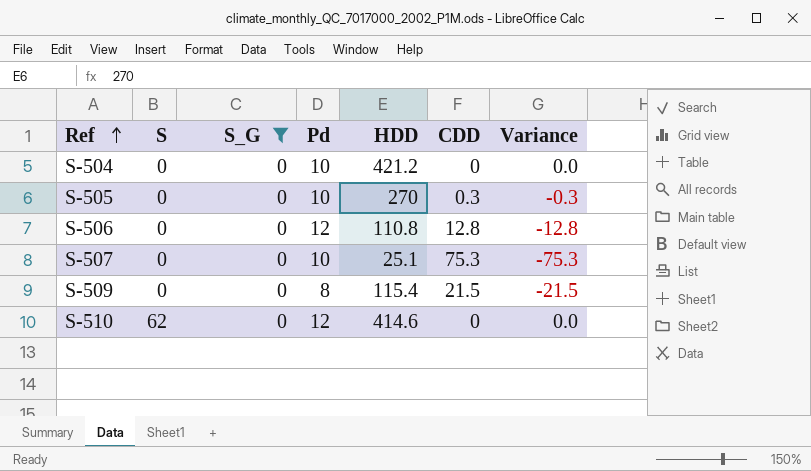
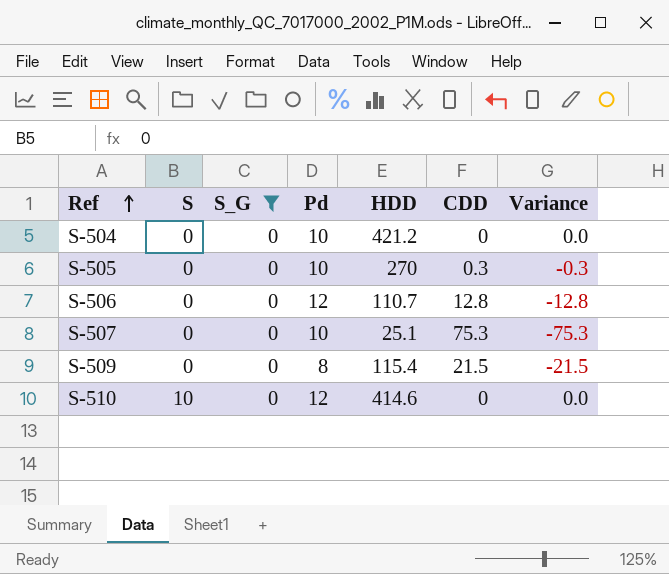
S-506 | HDD: 110.8 -> 110.7
S-510 | S: 62 -> 10

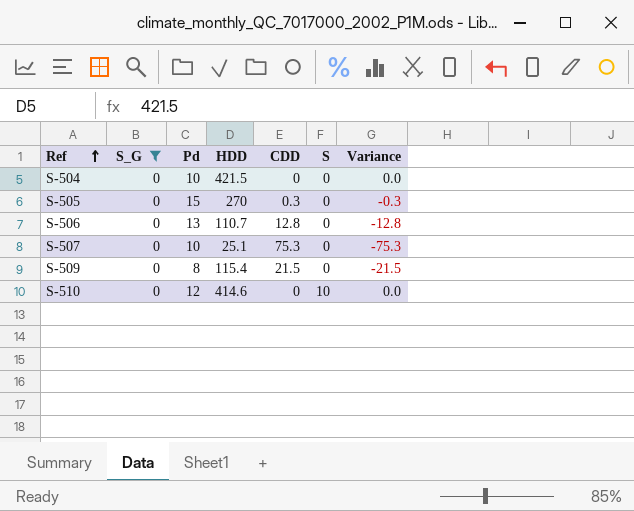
column S | position: 2 -> 6
S-504 | HDD: 421.2 -> 421.5
S-505 | Pd: 10 -> 15
S-506 | Pd: 12 -> 13

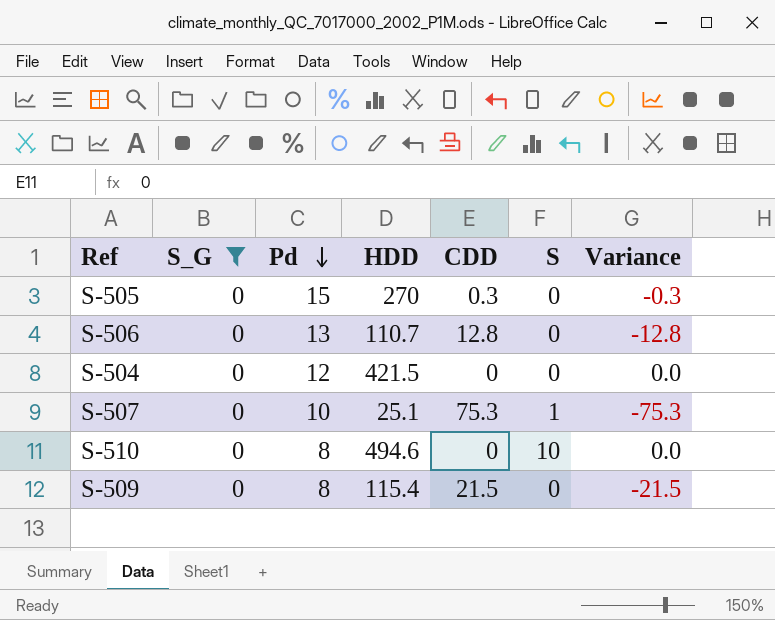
row order: Ref ascending -> Pd descending
S-504 | Pd: 10 -> 12
S-507 | S: 0 -> 1
S-510 | Pd: 12 -> 8
S-510 | HDD: 414.6 -> 494.6

